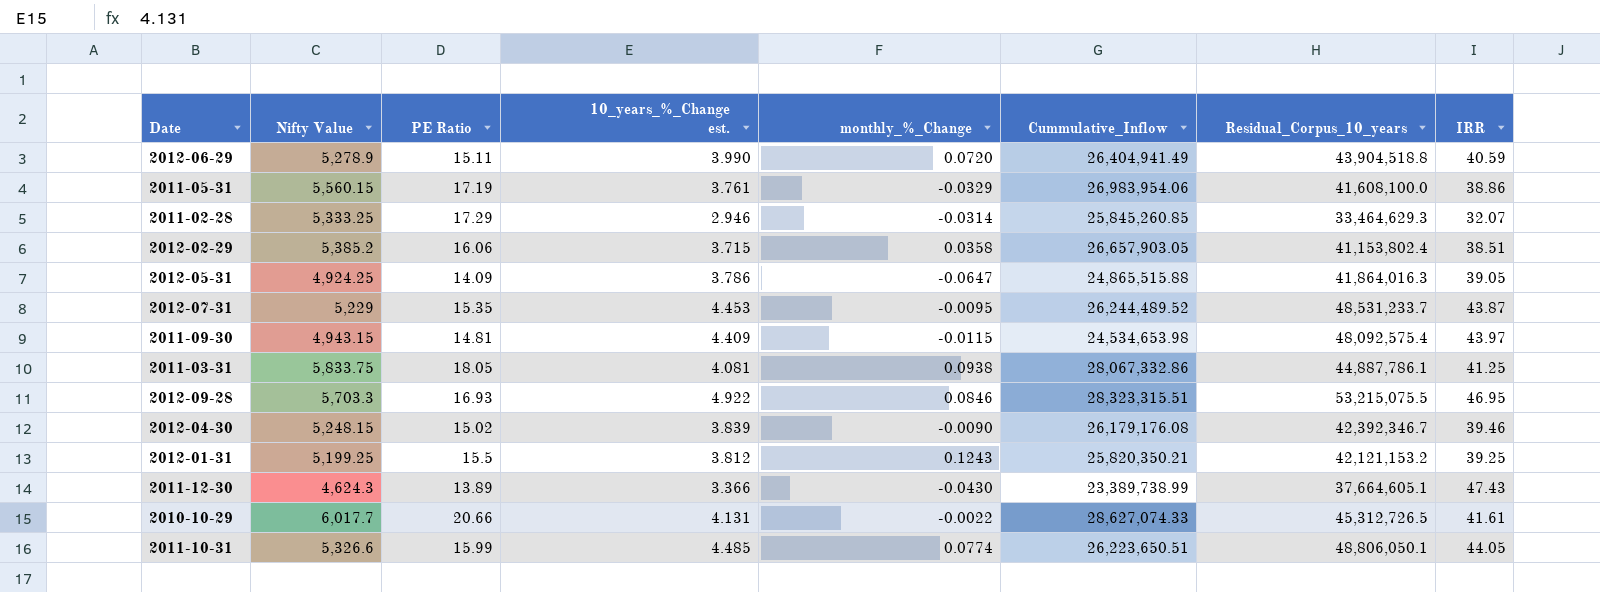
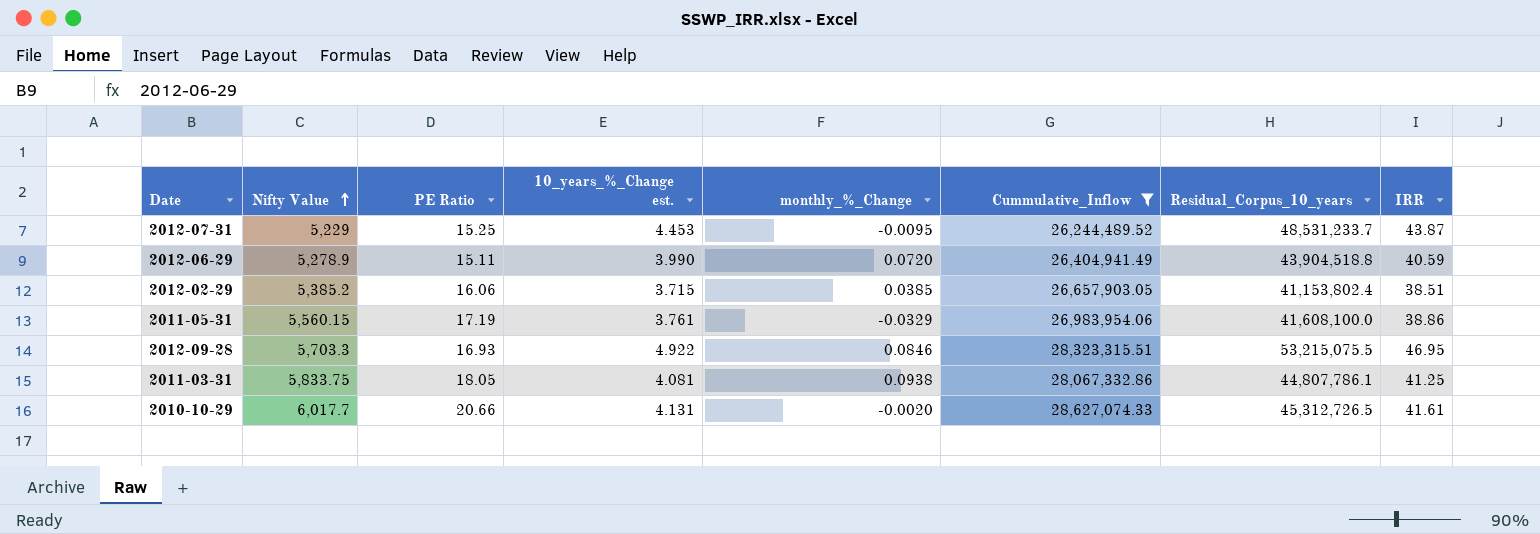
filter: none -> Cummulative_Inflow >= 26,244,489.52
row order: none -> Nifty Value ascending
2012-07-31 | PE Ratio: 15.35 -> 15.25
2012-02-29 | monthly_%_Change: 0.0358 -> 0.0385
2011-03-31 | Residual_Corpus_10_years: 44,887,786.1 -> 44,807,786.1
2010-10-29 | monthly_%_Change: -0.0022 -> -0.0020

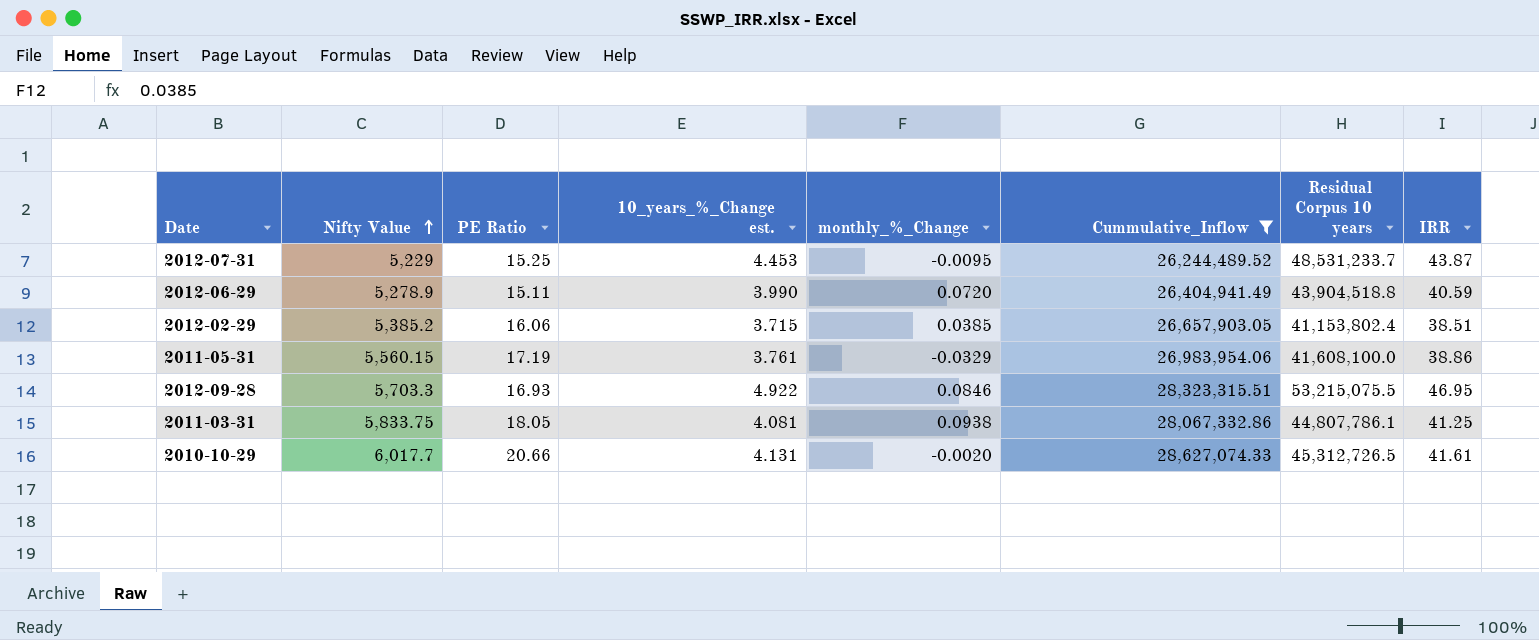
column name: Residual_Corpus_10_years -> Residual Corpus 10 years

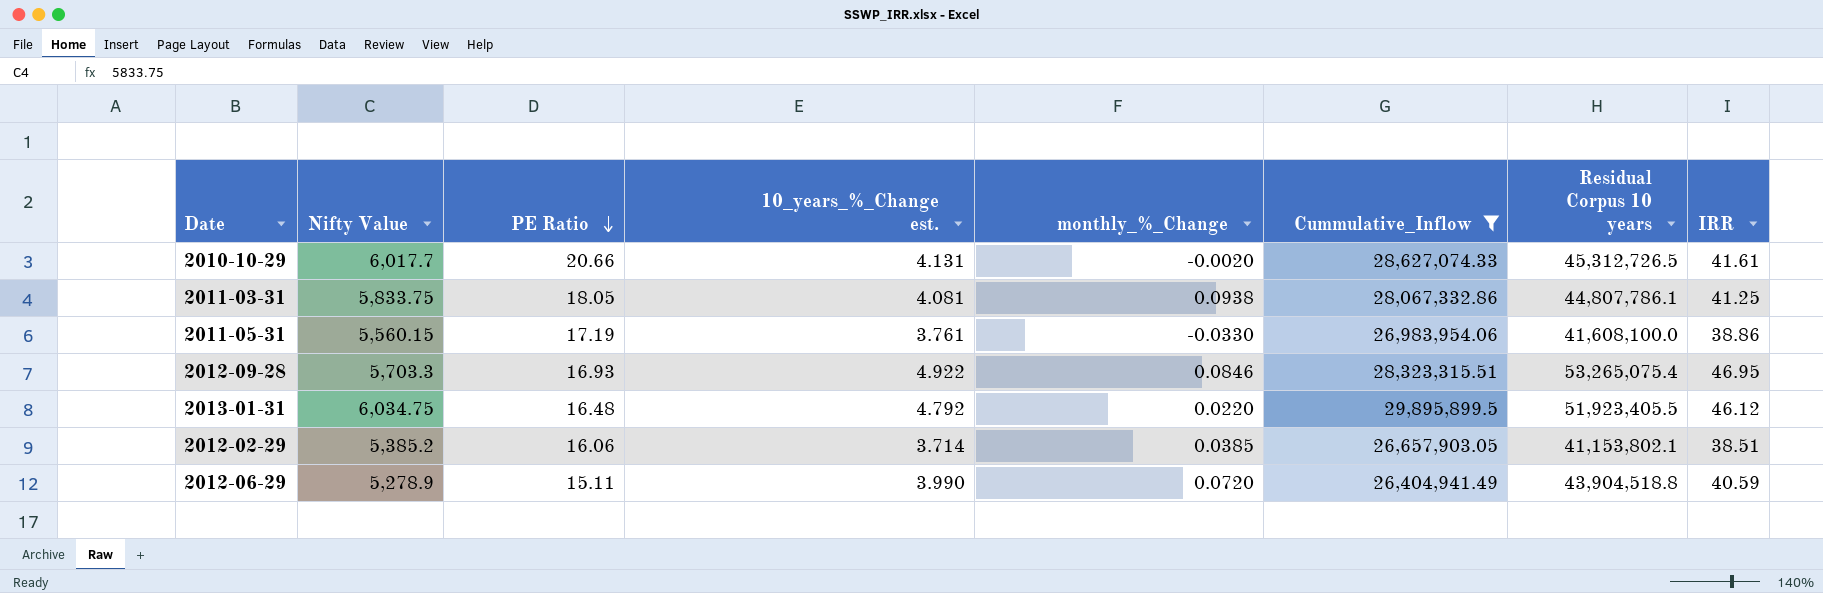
row order: Nifty Value ascending -> PE Ratio descending
row 2012-07-31: 5,229 | 15.25 | 4.453 | -0.0095 | 26,244,489.52 | 48,531,233.7 | 43.87 -> none
2011-05-31 | monthly_%_Change: -0.0329 -> -0.0330
2012-09-28 | Residual Corpus 10 years: 53,215,075.5 -> 53,265,075.4
row 2013-01-31: none -> 6,034.75 | 16.48 | 4.792 | 0.0220 | 29,895,899.5 | 51,923,405.5 | 46.12
2012-02-29 | 10_years_%_Change est.: 3.715 -> 3.714
2012-02-29 | Residual Corpus 10 years: 41,153,802.4 -> 41,153,802.1

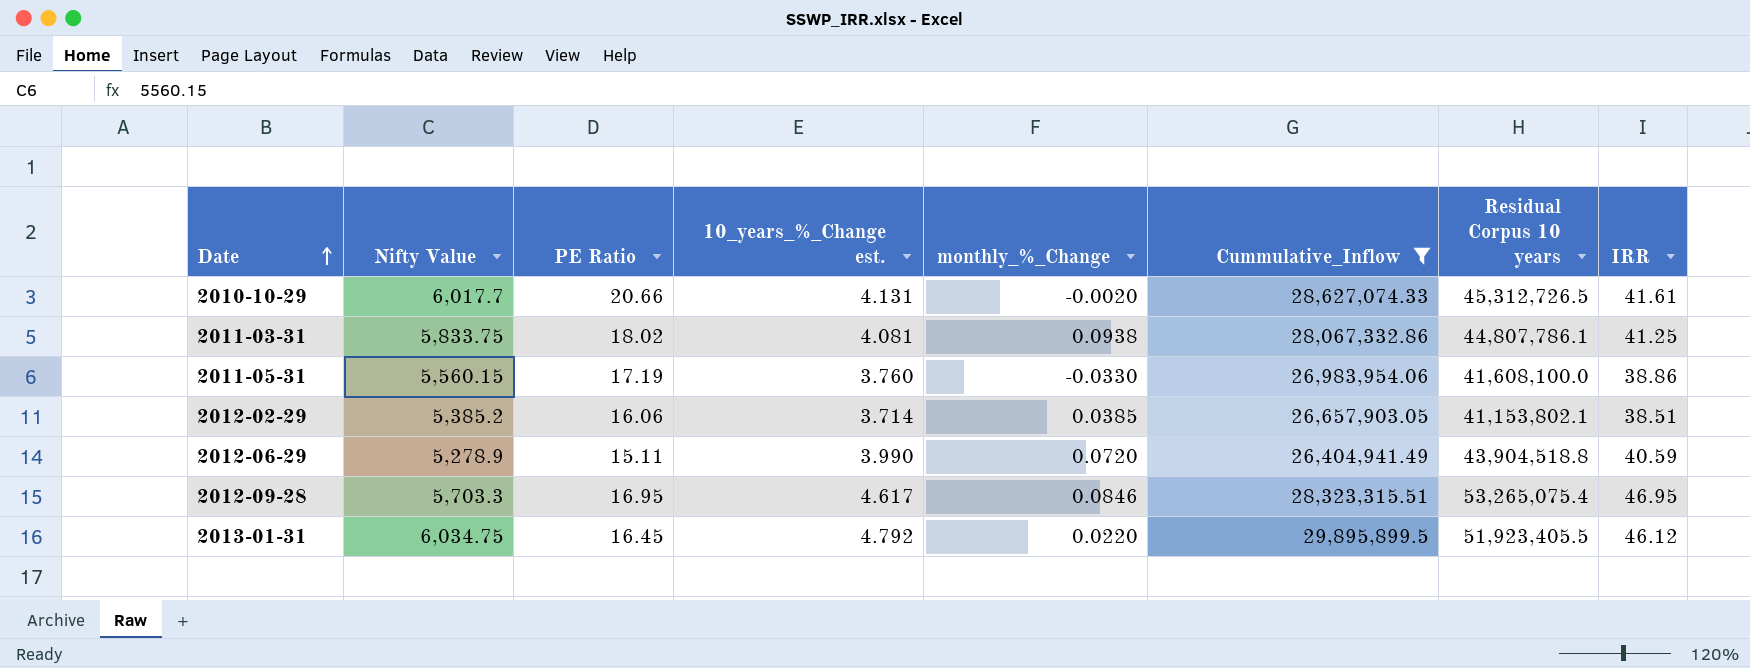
row order: PE Ratio descending -> Date ascending
2011-03-31 | PE Ratio: 18.05 -> 18.02
2011-05-31 | 10_years_%_Change est.: 3.761 -> 3.760
2012-09-28 | PE Ratio: 16.93 -> 16.95
2012-09-28 | 10_years_%_Change est.: 4.922 -> 4.617
2013-01-31 | PE Ratio: 16.48 -> 16.45

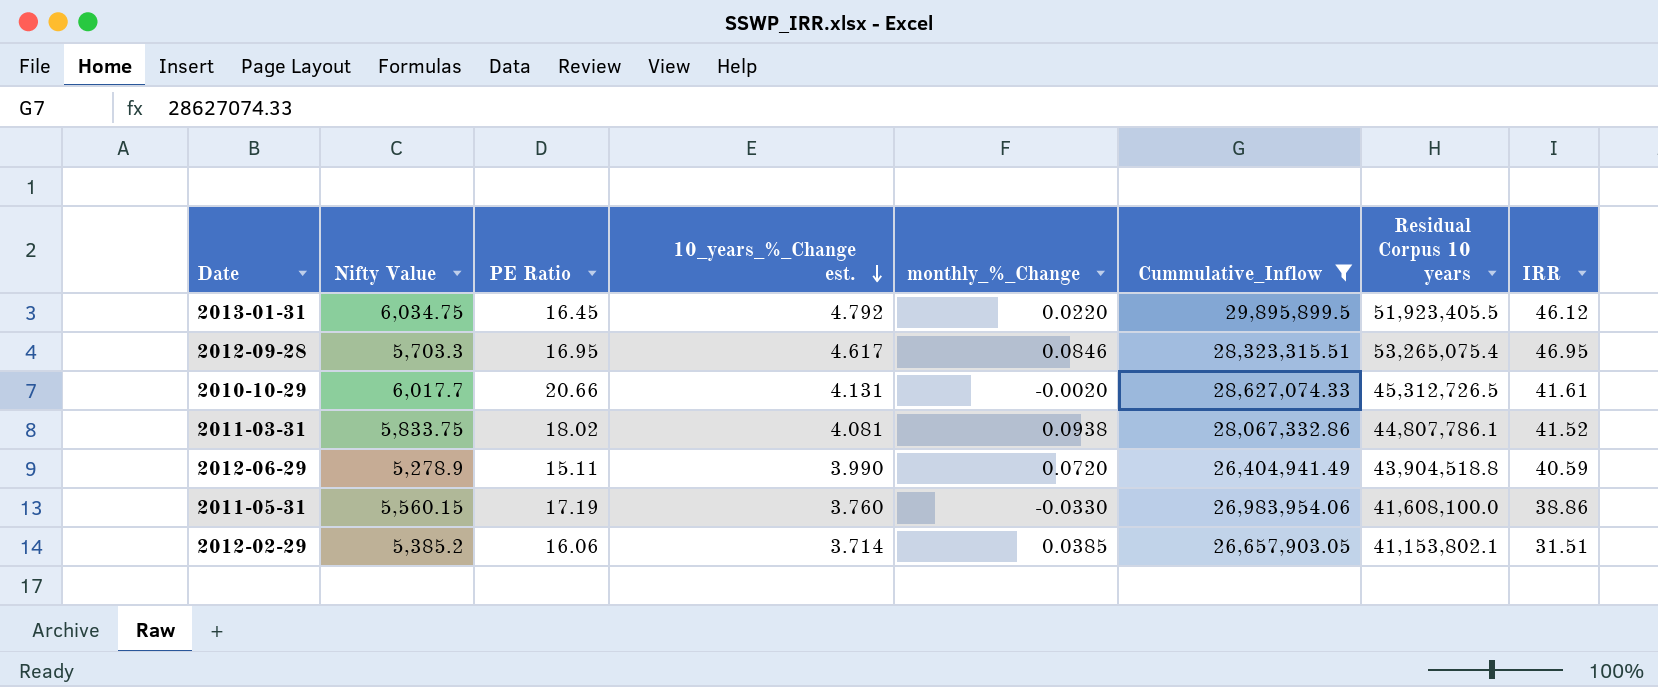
row order: Date ascending -> 10_years_%_Change est. descending
2011-03-31 | IRR: 41.25 -> 41.52
2012-02-29 | IRR: 38.51 -> 31.51

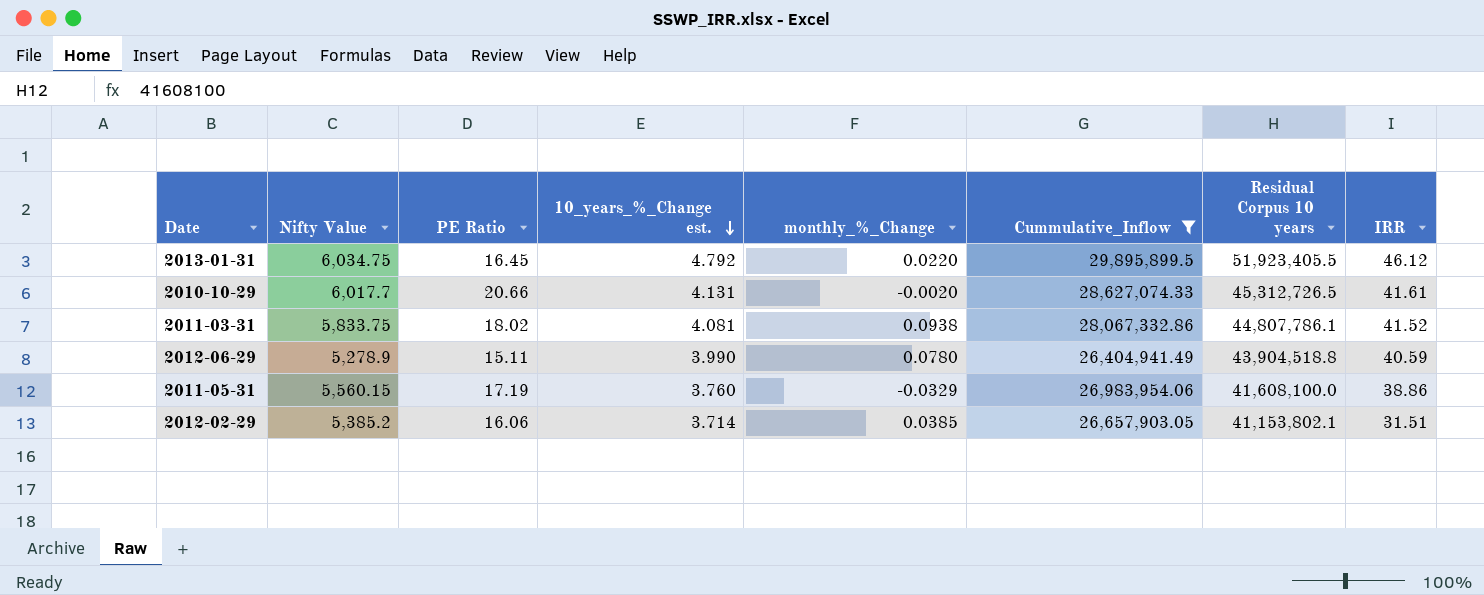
row 2012-09-28: 5,703.3 | 16.95 | 4.617 | 0.0846 | 28,323,315.51 | 53,265,075.4 | 46.95 -> none
2012-06-29 | monthly_%_Change: 0.0720 -> 0.0780
2011-05-31 | monthly_%_Change: -0.0330 -> -0.0329

